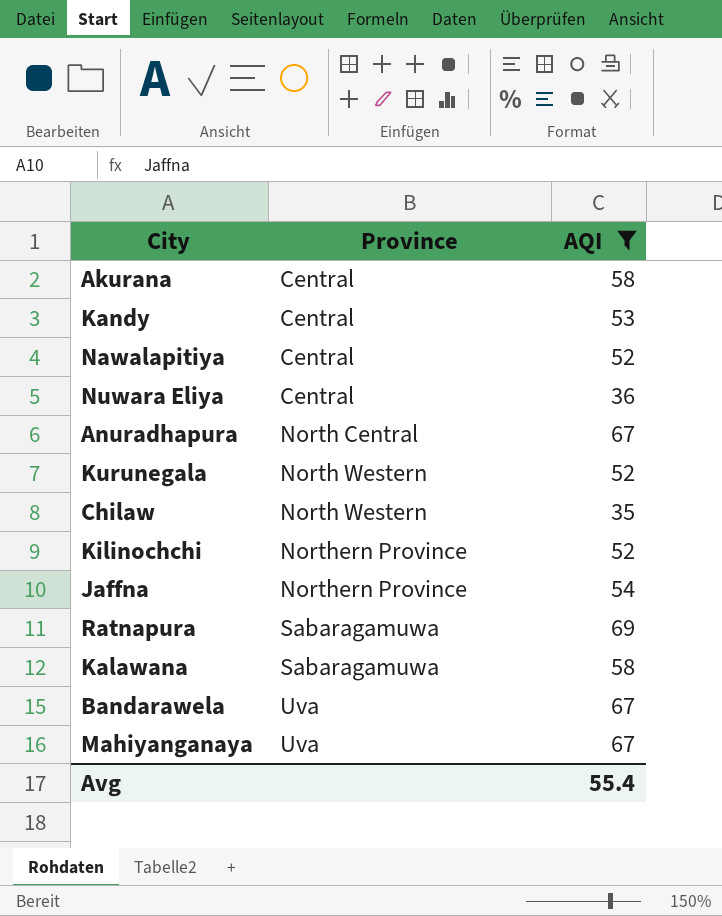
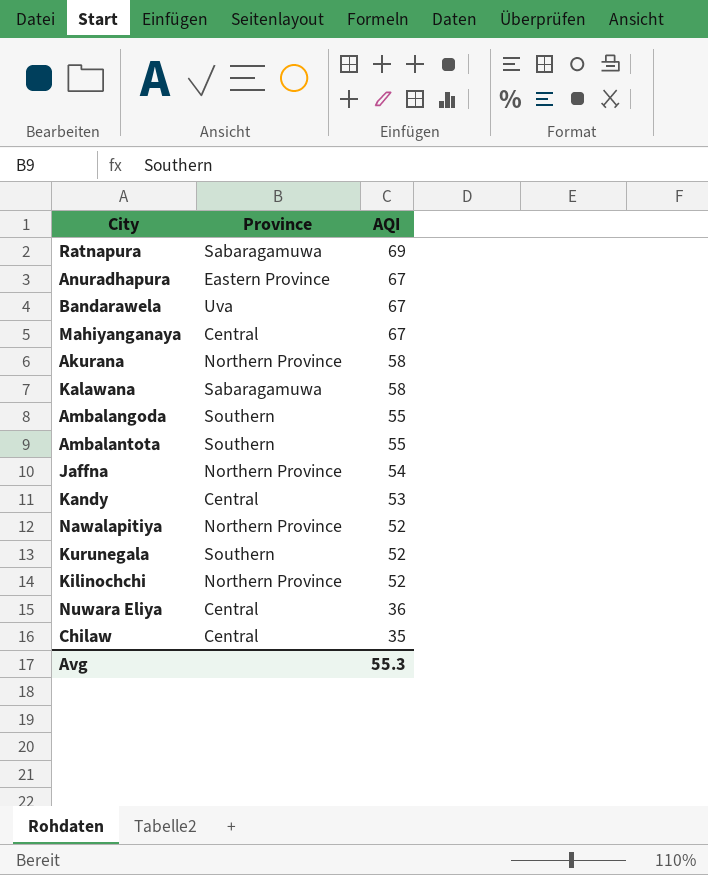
filter: AQI != 55 -> none
row order: Province ascending -> AQI descending
Anuradhapura | Province: North Central -> Eastern Province
Mahiyanganaya | Province: Uva -> Central
Akurana | Province: Central -> Northern Province
Nawalapitiya | Province: Central -> Northern Province
Kurunegala | Province: North Western -> Southern
Chilaw | Province: North Western -> Central
Avg | AQI: 55.4 -> 55.3

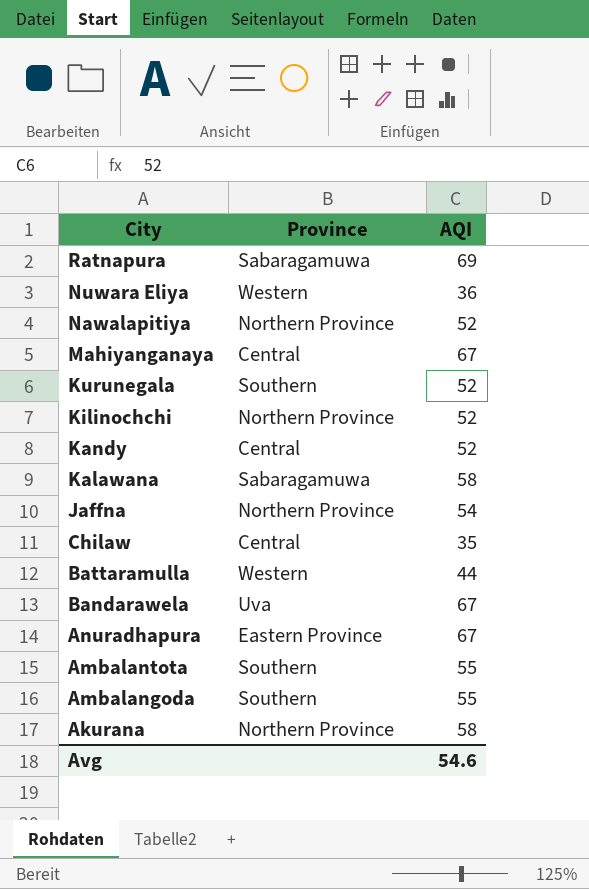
row order: AQI descending -> City descending
Nuwara Eliya | Province: Central -> Western
Kandy | AQI: 53 -> 52
row Battaramulla: none -> Western | 44
Avg | AQI: 55.3 -> 54.6

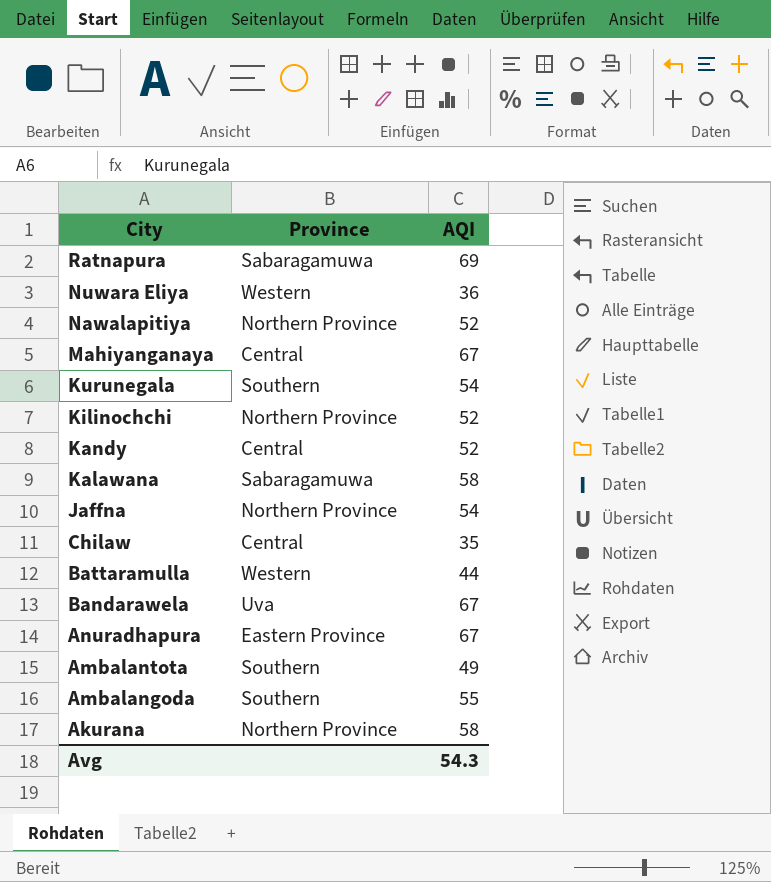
Kurunegala | AQI: 52 -> 54
Ambalantota | AQI: 55 -> 49
Avg | AQI: 54.6 -> 54.3

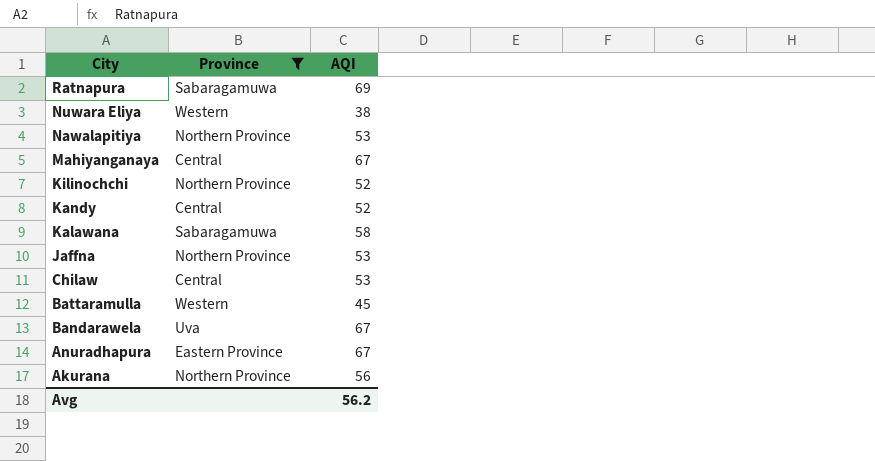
filter: none -> Province != Southern
Nuwara Eliya | AQI: 36 -> 38
Nawalapitiya | AQI: 52 -> 53
Jaffna | AQI: 54 -> 53
Chilaw | AQI: 35 -> 53
Battaramulla | AQI: 44 -> 45
Akurana | AQI: 58 -> 56
Avg | AQI: 54.3 -> 56.2

